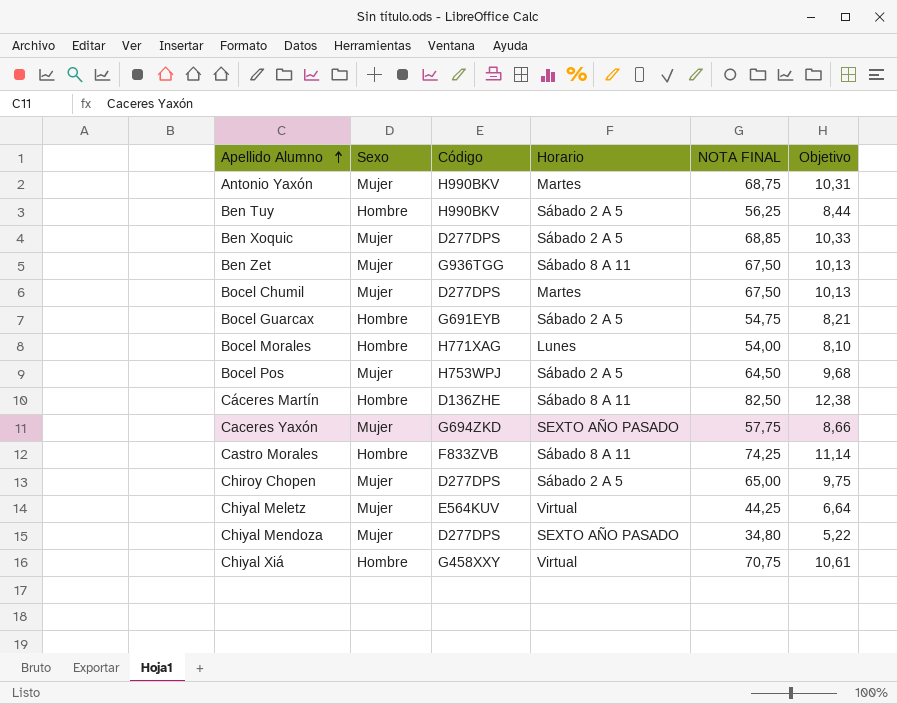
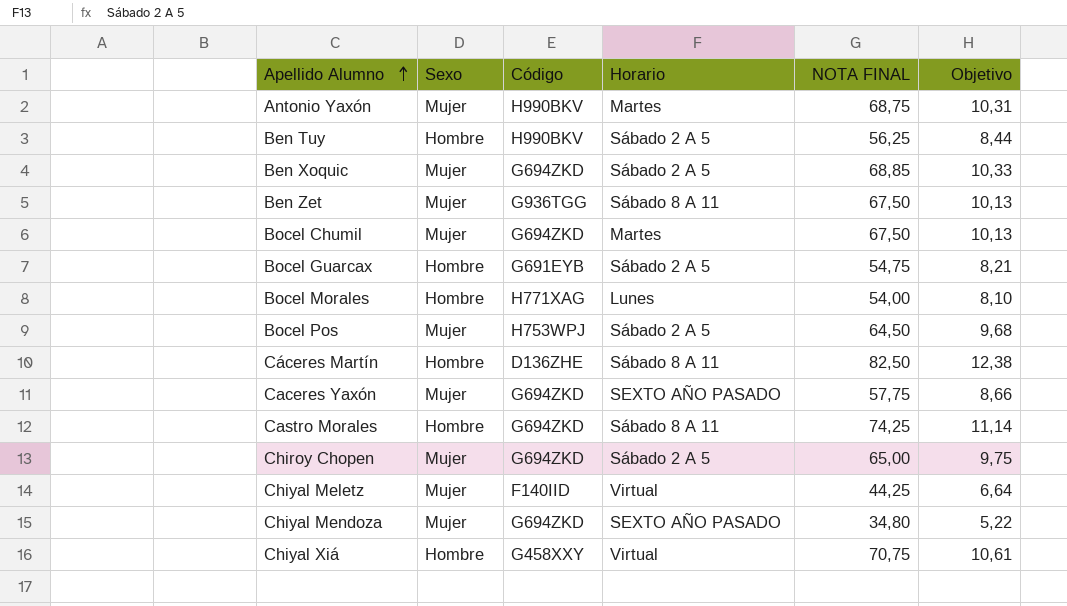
Ben Xoquic | Código: D277DPS -> G694ZKD
Bocel Chumil | Código: D277DPS -> G694ZKD
Castro Morales | Código: F833ZVB -> G694ZKD
Chiroy Chopen | Código: D277DPS -> G694ZKD
Chiyal Meletz | Código: E564KUV -> F140IID
Chiyal Mendoza | Código: D277DPS -> G694ZKD

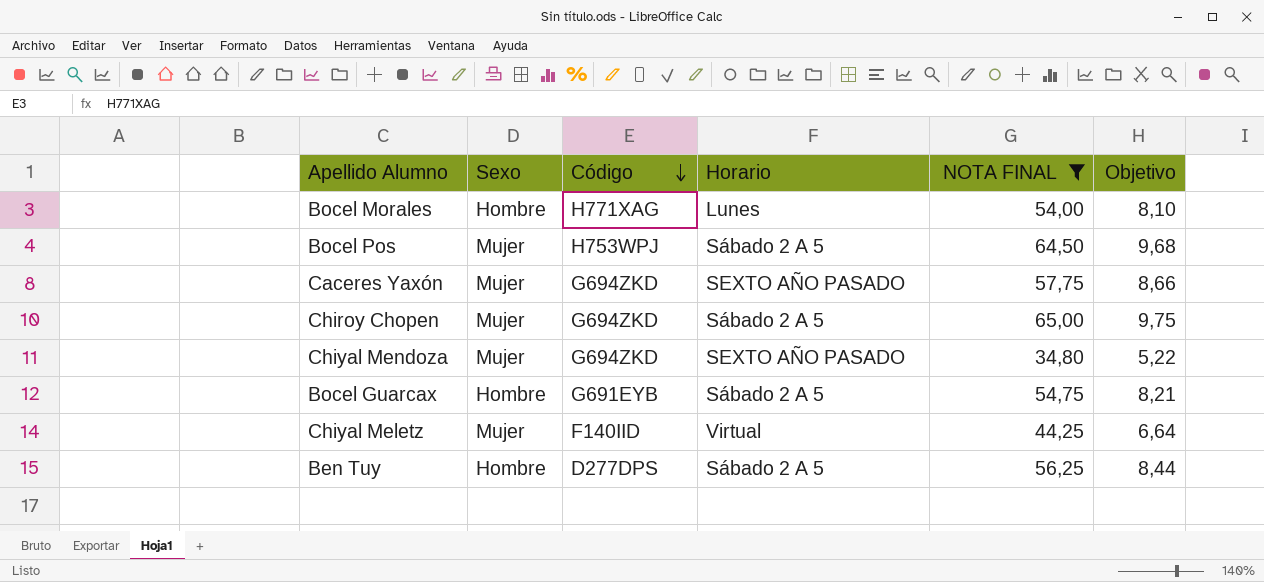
filter: none -> NOTA FINAL <= 65,00
row order: Apellido Alumno ascending -> Código descending
Ben Tuy | Código: H990BKV -> D277DPS

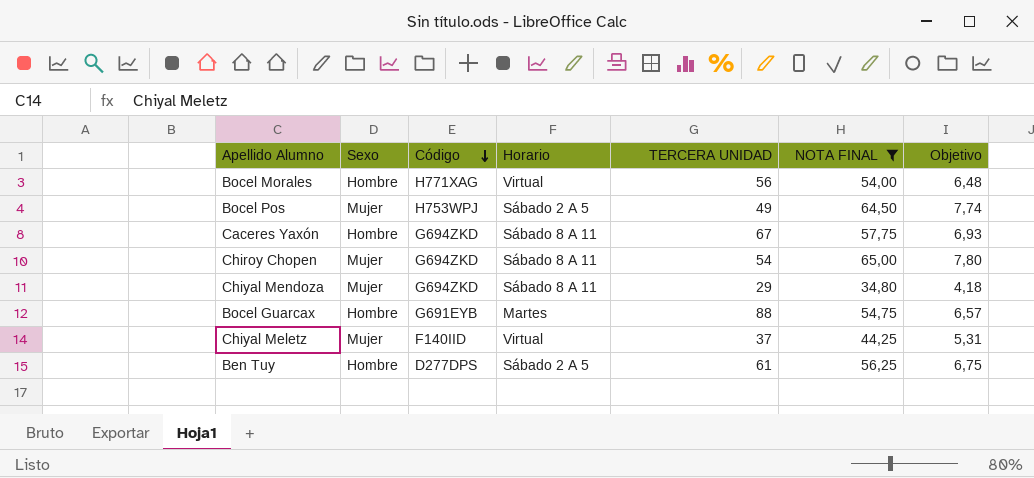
column TERCERA UNIDAD | position: none -> 5
column Objetivo | formula: [NOTA FINAL] * 0,15 -> [NOTA FINAL] * 0,12
Bocel Morales | Horario: Lunes -> Virtual
Caceres Yaxón | Sexo: Mujer -> Hombre
Caceres Yaxón | Horario: SEXTO AÑO PASADO -> Sábado 8 A 11
Chiroy Chopen | Horario: Sábado 2 A 5 -> Sábado 8 A 11
Chiyal Mendoza | Horario: SEXTO AÑO PASADO -> Sábado 8 A 11
Bocel Guarcax | Horario: Sábado 2 A 5 -> Martes

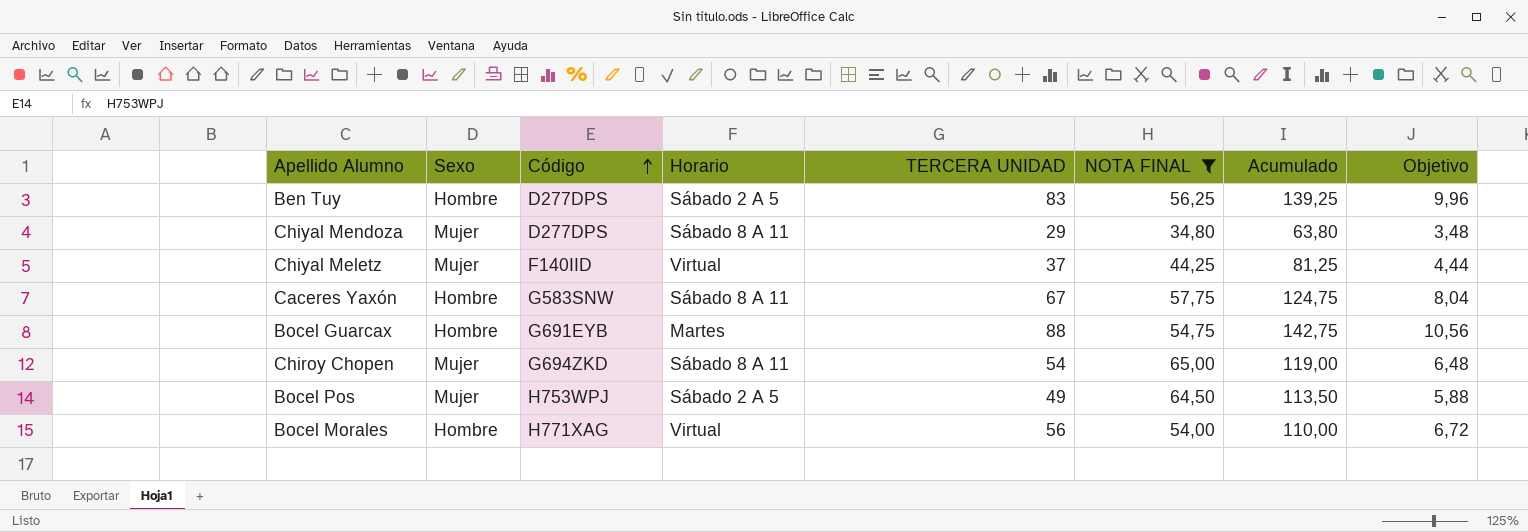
row order: Código descending -> Código ascending
column Acumulado | formula: none -> [TERCERA UNIDAD] + [NOTA FINAL]
column Objetivo | formula: [NOTA FINAL] * 0,12 -> [TERCERA UNIDAD] * 0,12
Ben Tuy | TERCERA UNIDAD: 61 -> 83
Chiyal Mendoza | Código: G694ZKD -> D277DPS
Caceres Yaxón | Código: G694ZKD -> G583SNW

